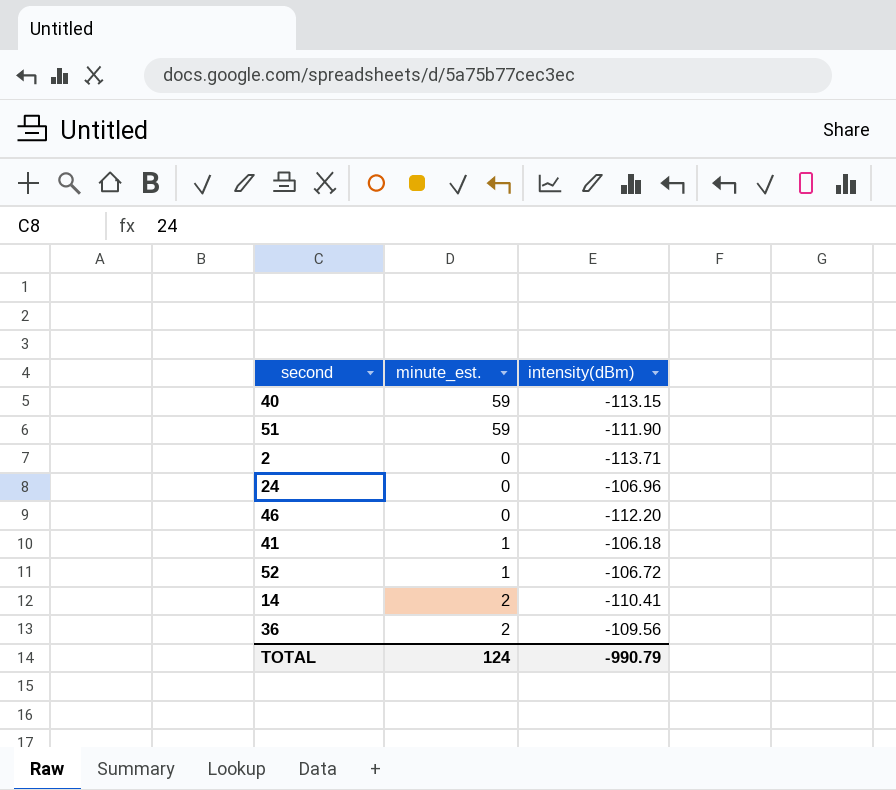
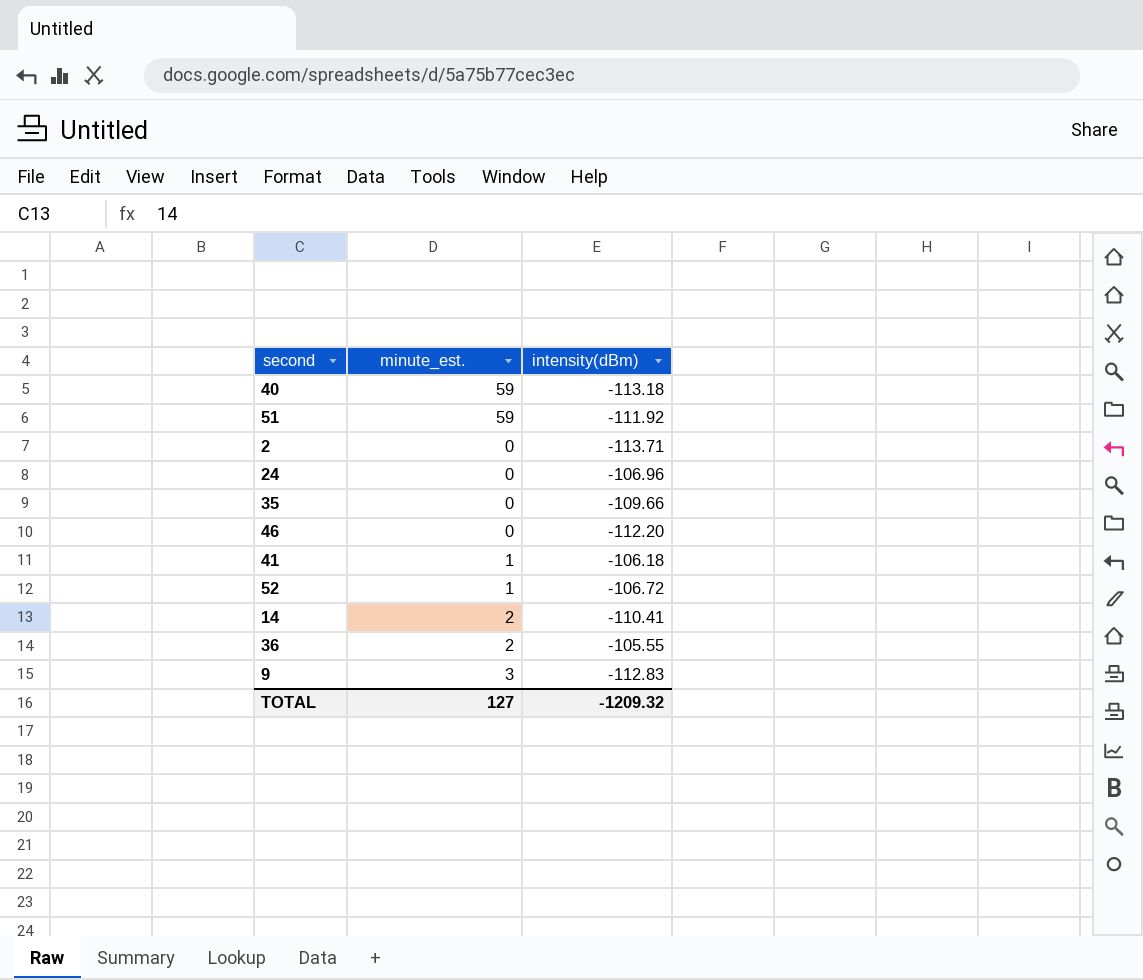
40 | intensity(dBm): -113.15 -> -113.18
51 | intensity(dBm): -111.90 -> -111.92
row 35: none -> 0 | -109.66
36 | intensity(dBm): -109.56 -> -105.55
row 9: none -> 3 | -112.83
TOTAL | minute_est.: 124 -> 127
TOTAL | intensity(dBm): -990.79 -> -1209.32

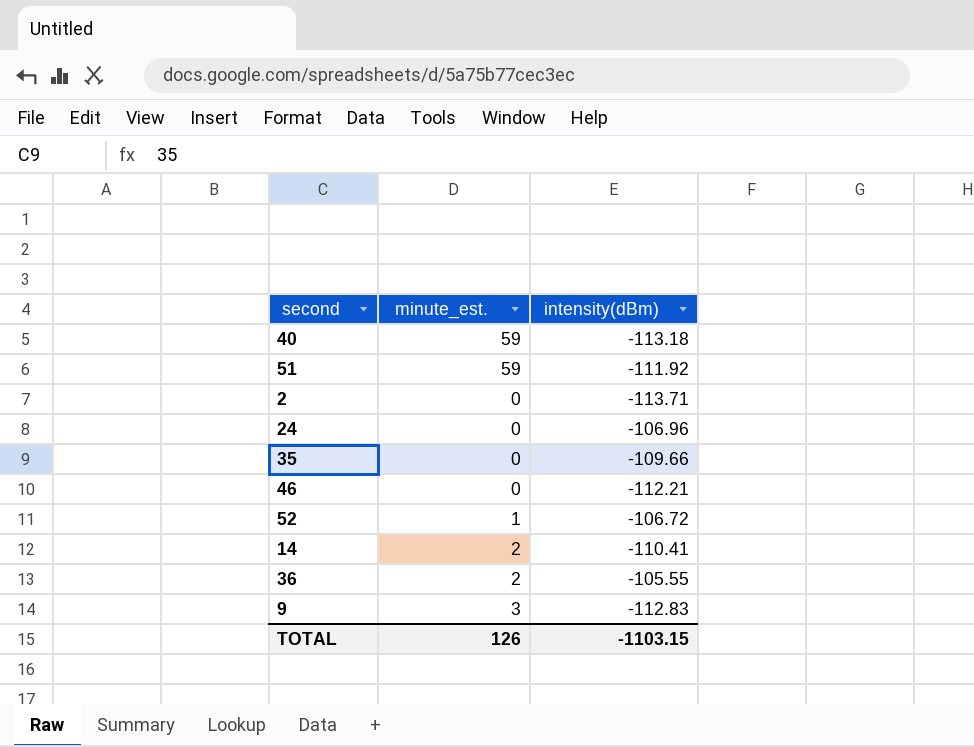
row 41: 1 | -106.18 -> none
46 | intensity(dBm): -112.20 -> -112.21
TOTAL | minute_est.: 127 -> 126
TOTAL | intensity(dBm): -1209.32 -> -1103.15

